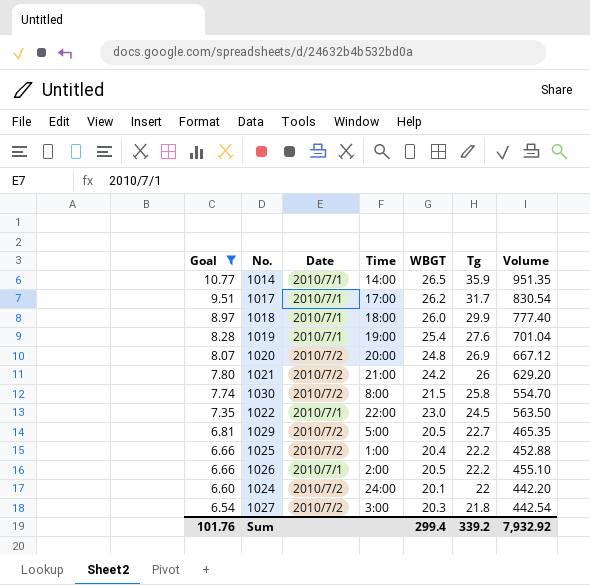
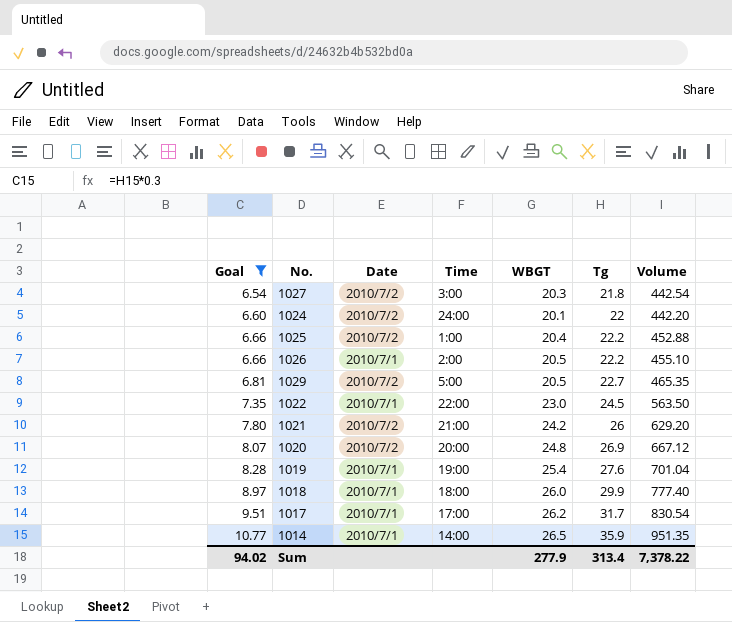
row order: Goal descending -> Goal ascending
row 1030: 7.74 | 2010/7/2 | 8:00 | 21.5 | 25.8 | 554.70 -> none
Sum | Goal: 101.76 -> 94.02
Sum | WBGT: 299.4 -> 277.9
Sum | Tg: 339.2 -> 313.4
Sum | Volume: 7,932.92 -> 7,378.22

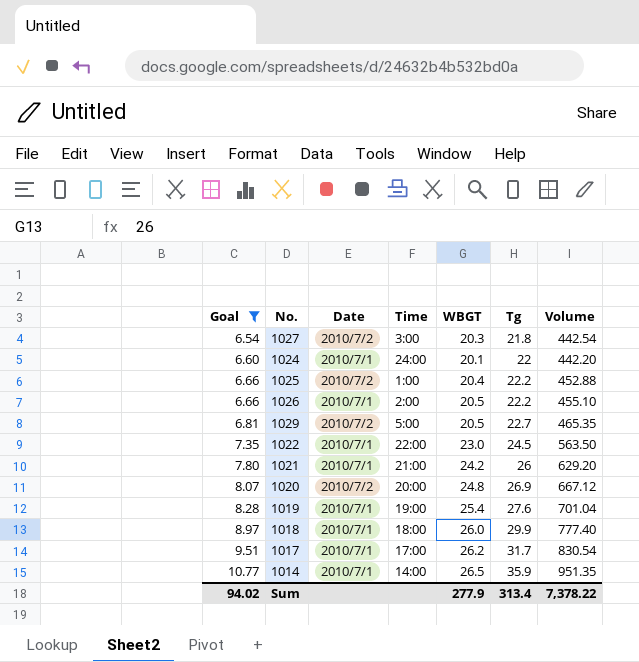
1024 | Date: 2010/7/2 -> 2010/7/1
1021 | Date: 2010/7/2 -> 2010/7/1

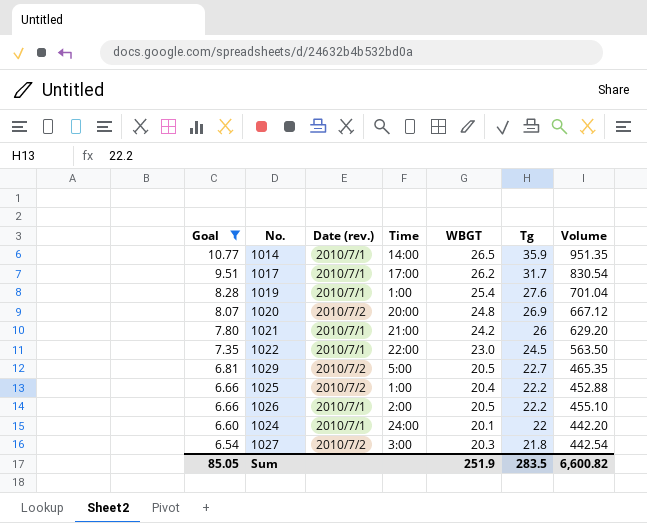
row order: Goal ascending -> Goal descending
column name: Date -> Date (rev.)
row 1018: 8.97 | 2010/7/1 | 18:00 | 26.0 | 29.9 | 777.40 -> none
1019 | Time: 19:00 -> 1:00
Sum | Goal: 94.02 -> 85.05
Sum | WBGT: 277.9 -> 251.9
Sum | Tg: 313.4 -> 283.5
Sum | Volume: 7,378.22 -> 6,600.82

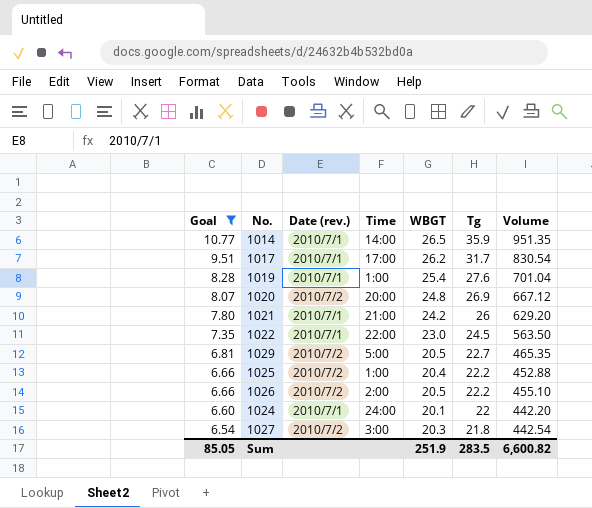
1026 | Date (rev.): 2010/7/1 -> 2010/7/2

